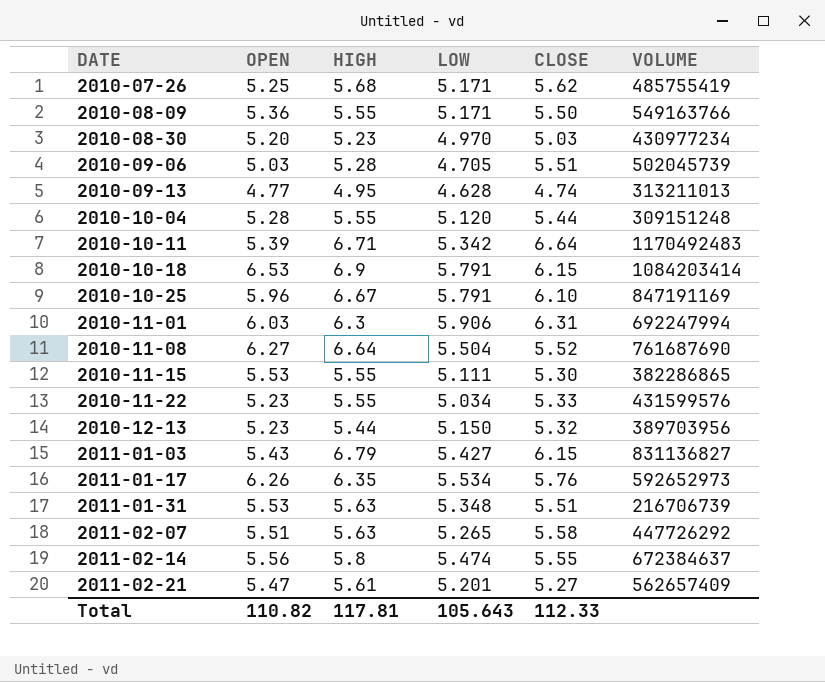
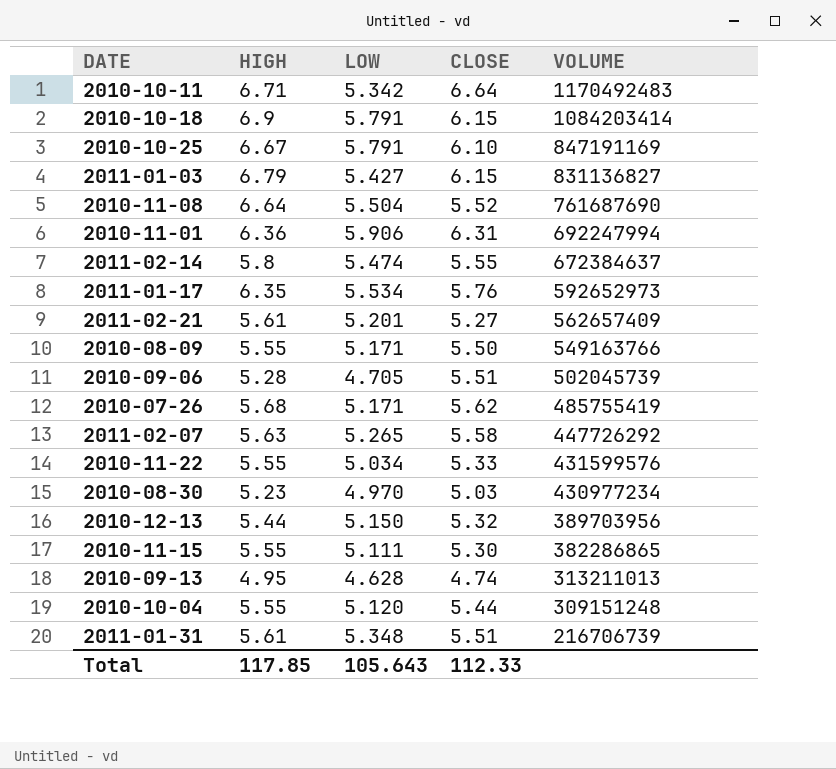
row order: DATE ascending -> VOLUME descending
column OPEN | position: 2 -> none
2010-11-01 | HIGH: 6.3 -> 6.36
2011-01-31 | HIGH: 5.63 -> 5.61
Total | HIGH: 117.81 -> 117.85

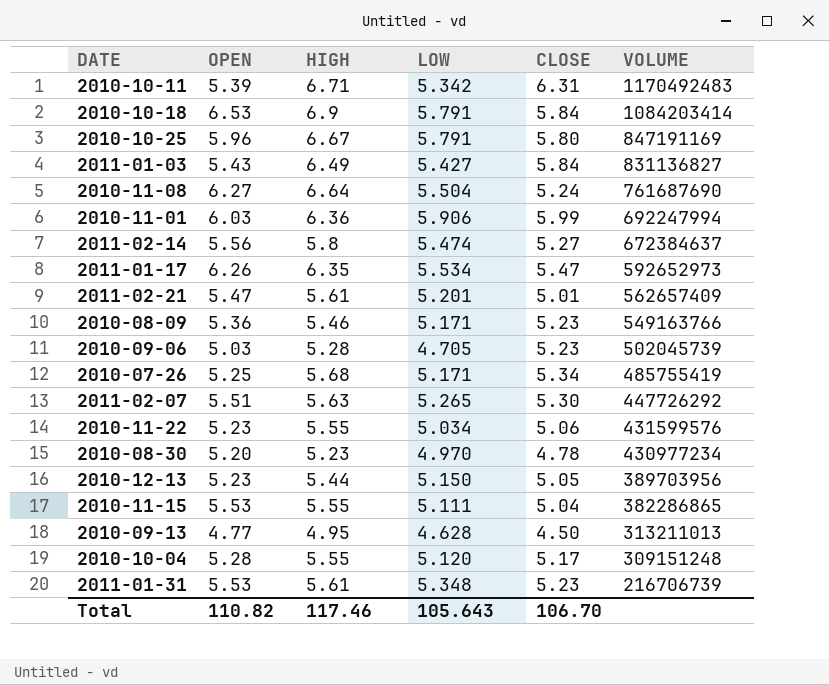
column OPEN | position: none -> 2
2010-10-11 | CLOSE: 6.64 -> 6.31
2010-10-18 | CLOSE: 6.15 -> 5.84
2010-10-25 | CLOSE: 6.10 -> 5.80
2011-01-03 | HIGH: 6.79 -> 6.49
2011-01-03 | CLOSE: 6.15 -> 5.84
2010-11-08 | CLOSE: 5.52 -> 5.24
2010-11-01 | CLOSE: 6.31 -> 5.99
2011-02-14 | CLOSE: 5.55 -> 5.27
2011-01-17 | CLOSE: 5.76 -> 5.47
2011-02-21 | CLOSE: 5.27 -> 5.01
2010-08-09 | HIGH: 5.55 -> 5.46
2010-08-09 | CLOSE: 5.50 -> 5.23
2010-09-06 | CLOSE: 5.51 -> 5.23
2010-07-26 | CLOSE: 5.62 -> 5.34
2011-02-07 | CLOSE: 5.58 -> 5.30
2010-11-22 | CLOSE: 5.33 -> 5.06
2010-08-30 | CLOSE: 5.03 -> 4.78
2010-12-13 | CLOSE: 5.32 -> 5.05
2010-11-15 | CLOSE: 5.30 -> 5.04
2010-09-13 | CLOSE: 4.74 -> 4.50
2010-10-04 | CLOSE: 5.44 -> 5.17
2011-01-31 | CLOSE: 5.51 -> 5.23
Total | HIGH: 117.85 -> 117.46
Total | CLOSE: 112.33 -> 106.70

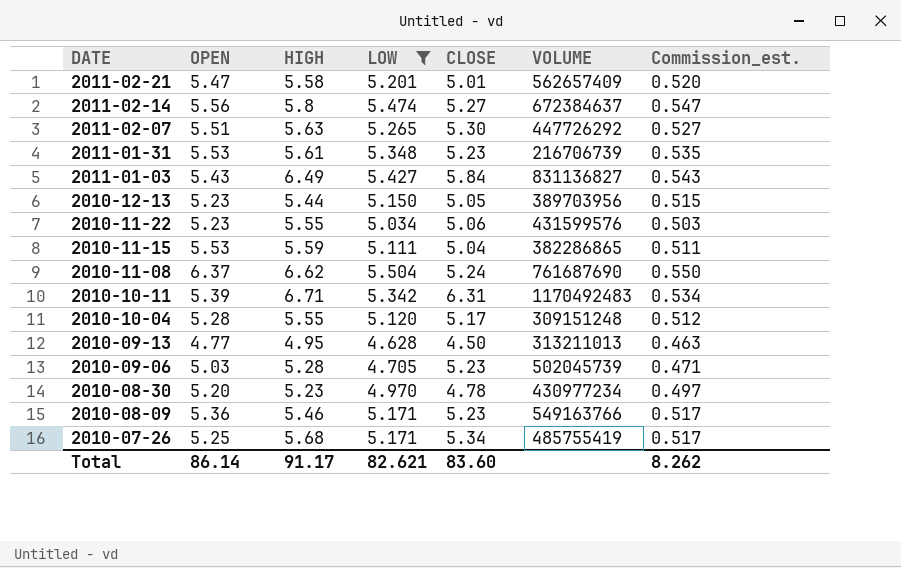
filter: none -> LOW <= 5.504
row order: VOLUME descending -> DATE descending
column Commission_est. | formula: none -> [LOW] * 0.1
2011-02-21 | HIGH: 5.61 -> 5.58
2010-11-15 | HIGH: 5.55 -> 5.59
2010-11-08 | OPEN: 6.27 -> 6.37
2010-11-08 | HIGH: 6.64 -> 6.62
Total | OPEN: 110.82 -> 86.14
Total | HIGH: 117.46 -> 91.17
Total | LOW: 105.643 -> 82.621
Total | CLOSE: 106.70 -> 83.60

